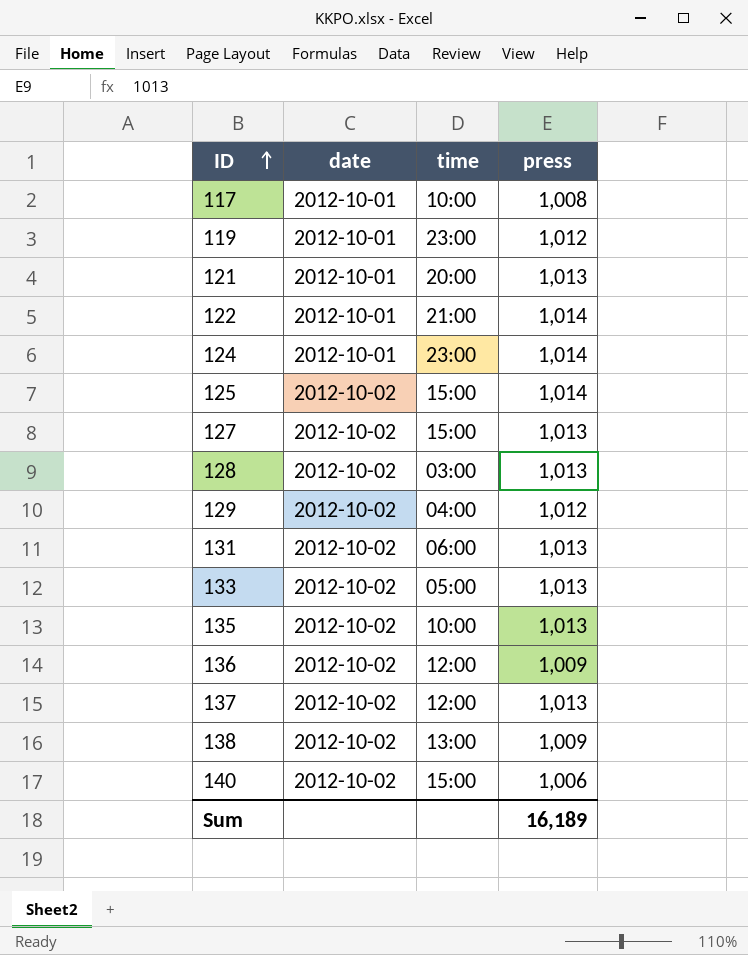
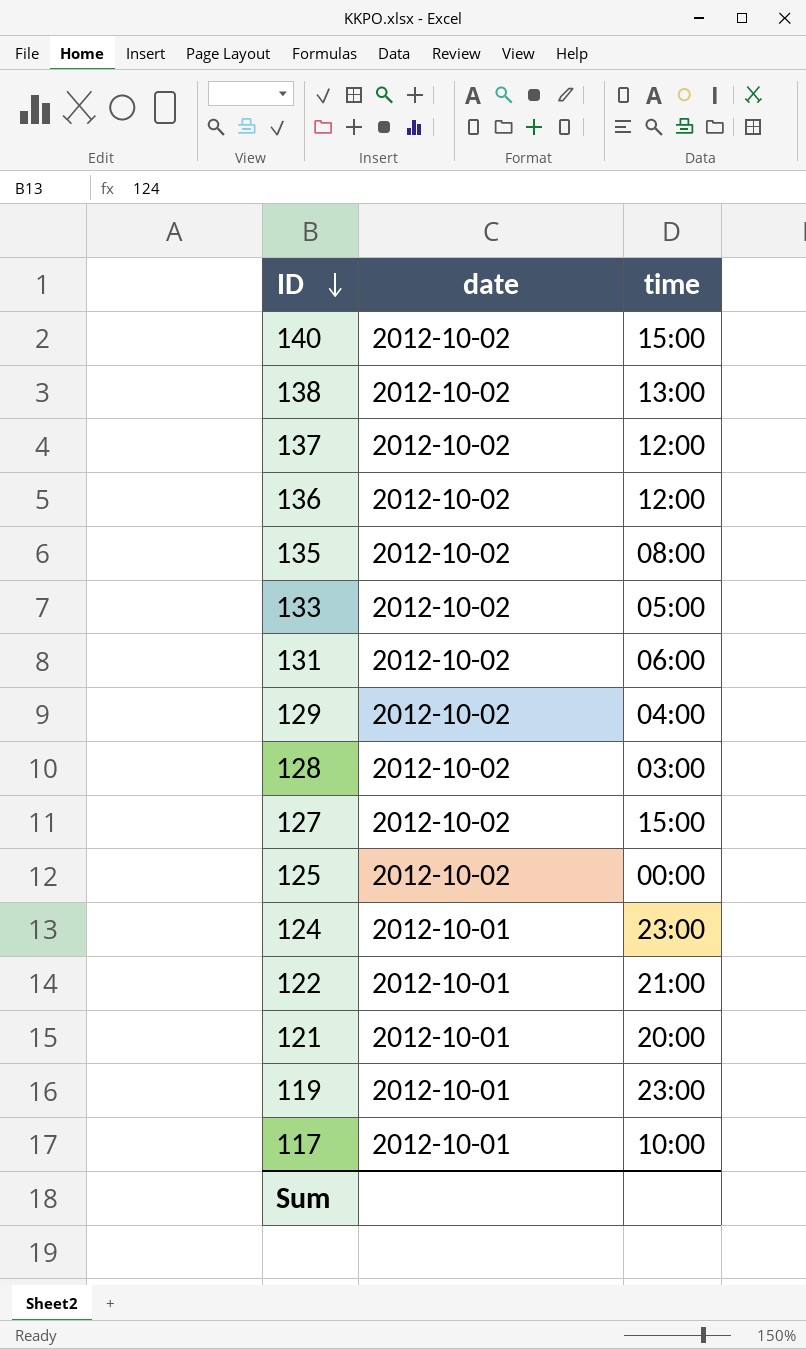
row order: ID ascending -> ID descending
column press | position: 4 -> none
135 | time: 10:00 -> 08:00
125 | time: 15:00 -> 00:00

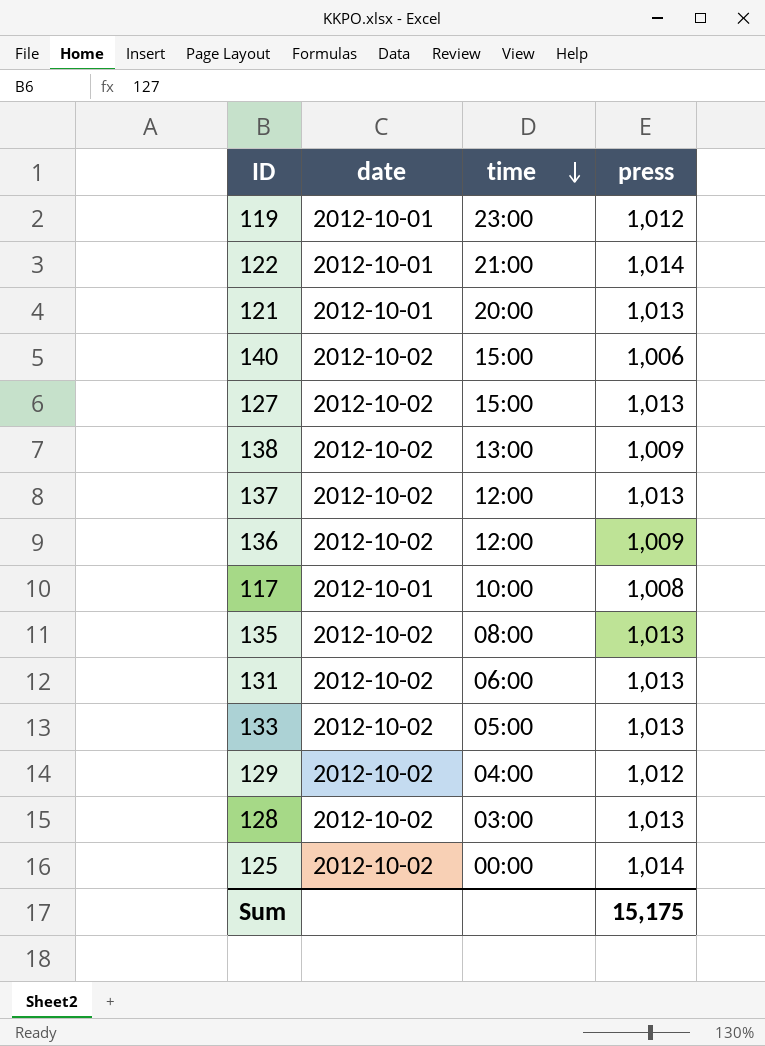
row order: ID descending -> time descending
column press | position: none -> 4
row 124: 2012-10-01 | 23:00 -> none

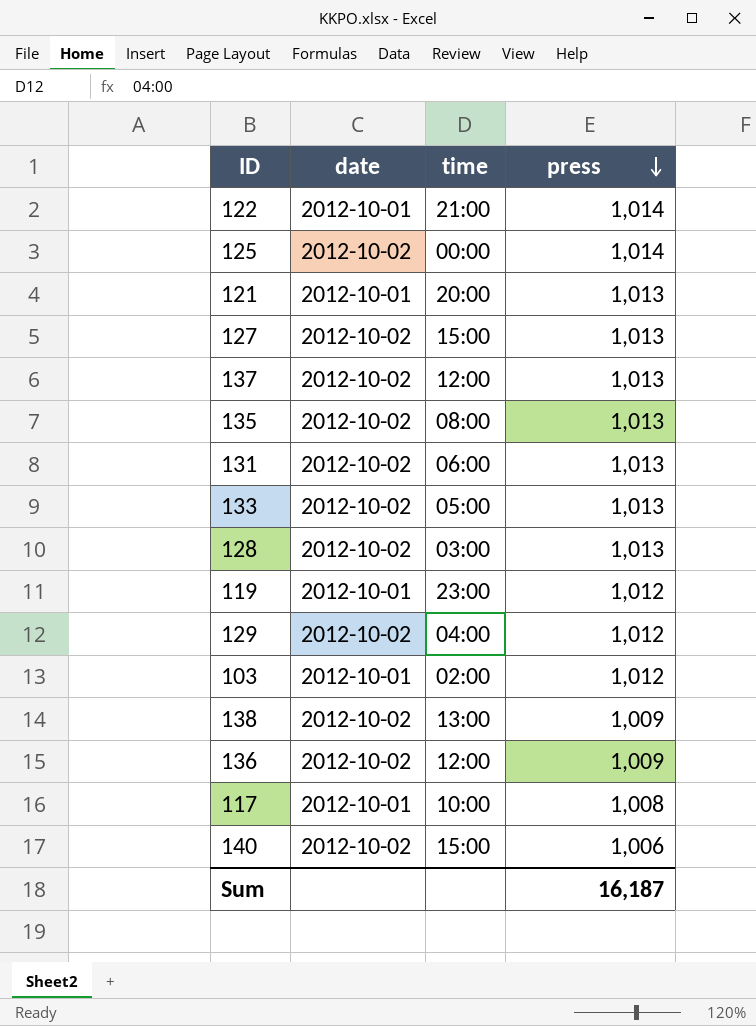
row order: time descending -> press descending
row 103: none -> 2012-10-01 | 02:00 | 1,012
Sum | press: 15,175 -> 16,187

